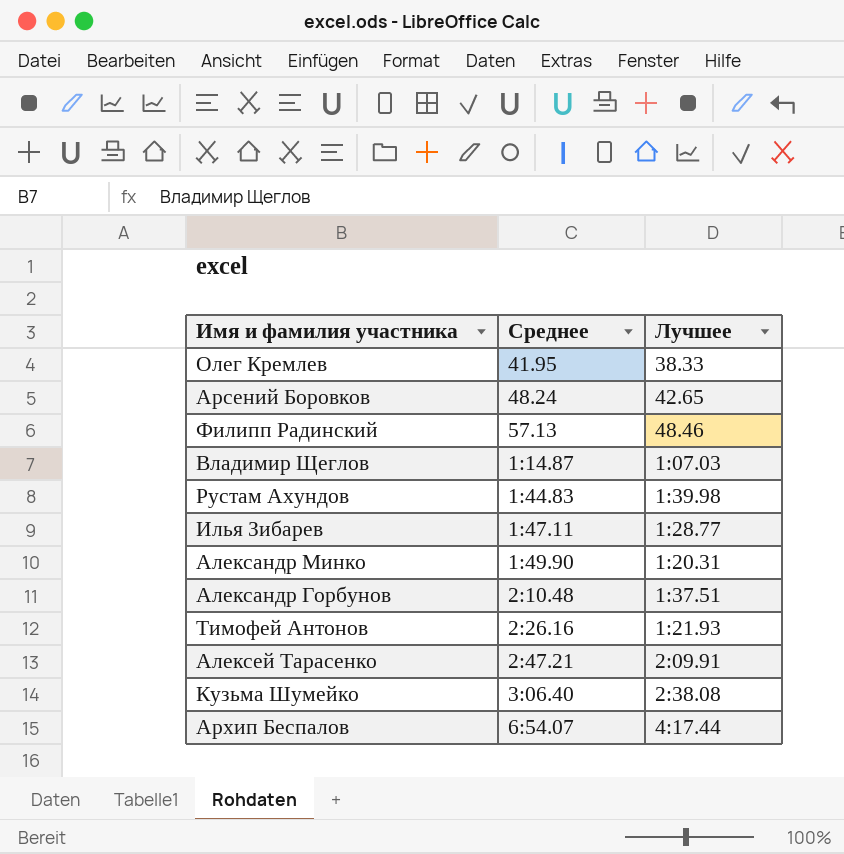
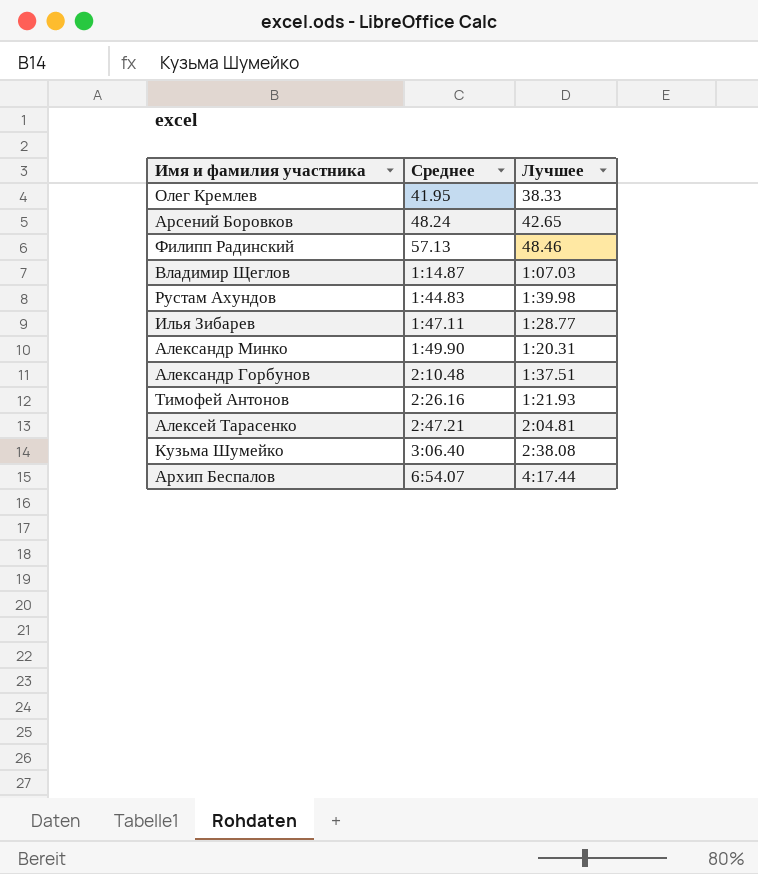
Алексей Тарасенко | Лучшее: 2:09.91 -> 2:04.81

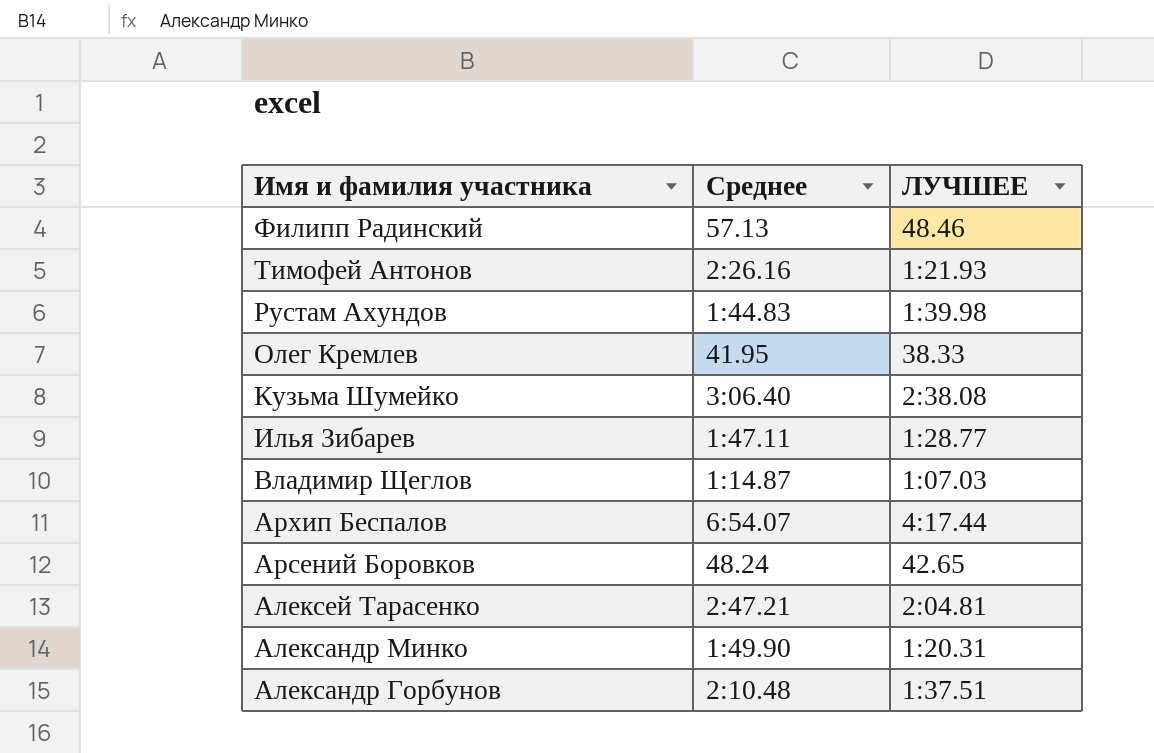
row order: none -> Имя и фамилия участника descending
column name: Лучшее -> ЛУЧШЕЕ

